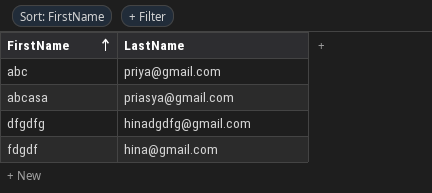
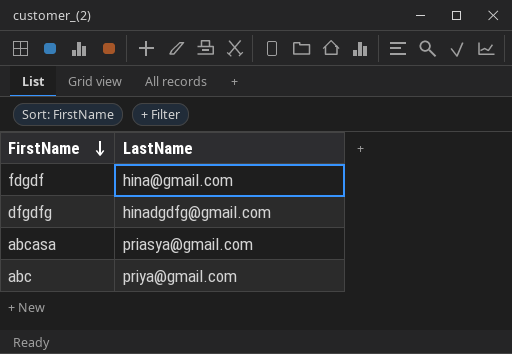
row order: FirstName ascending -> FirstName descending

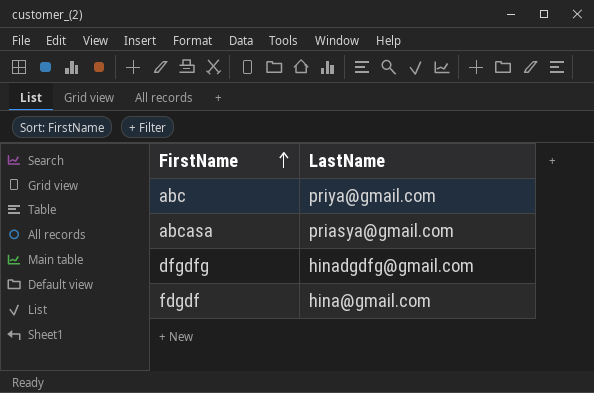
row order: FirstName descending -> FirstName ascending

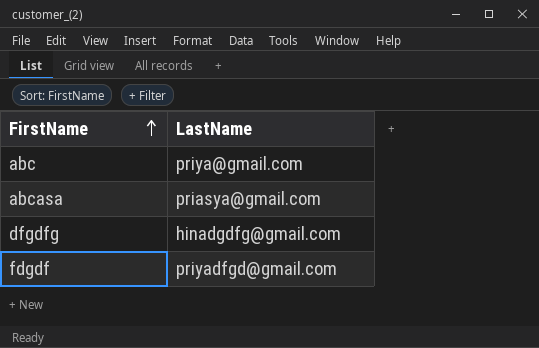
fdgdf | LastName: hina@gmail.com -> priyadfgd@gmail.com

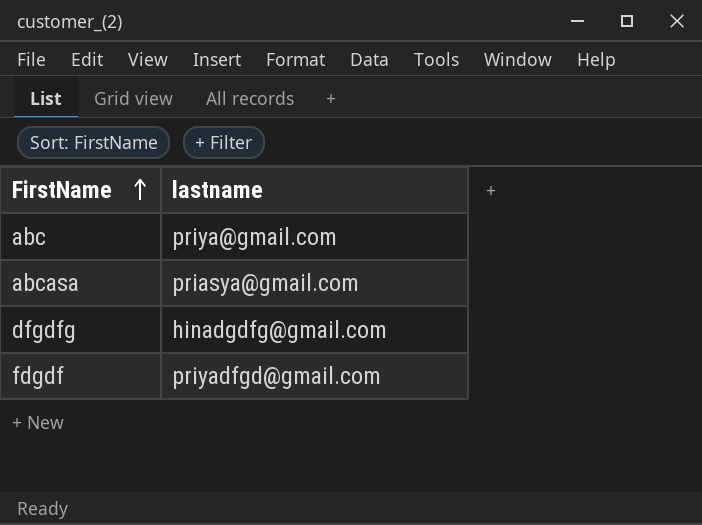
column name: LastName -> lastname

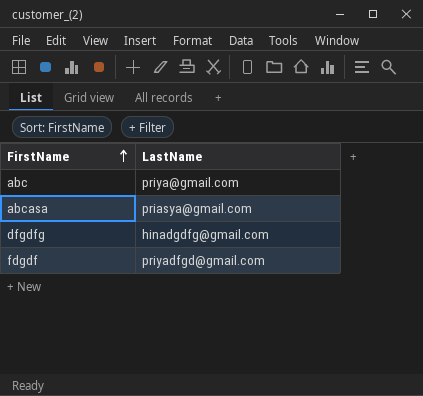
column name: lastname -> LastName

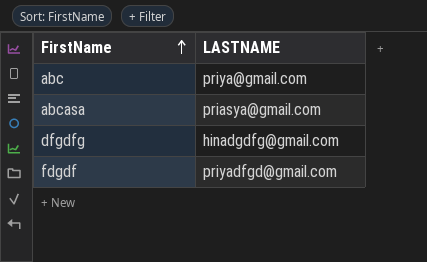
column name: LastName -> LASTNAME

